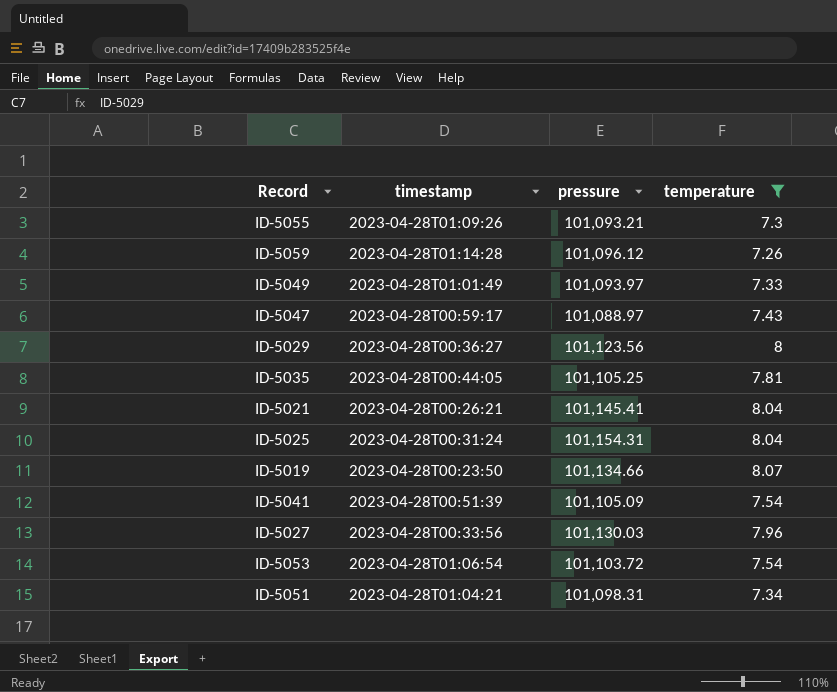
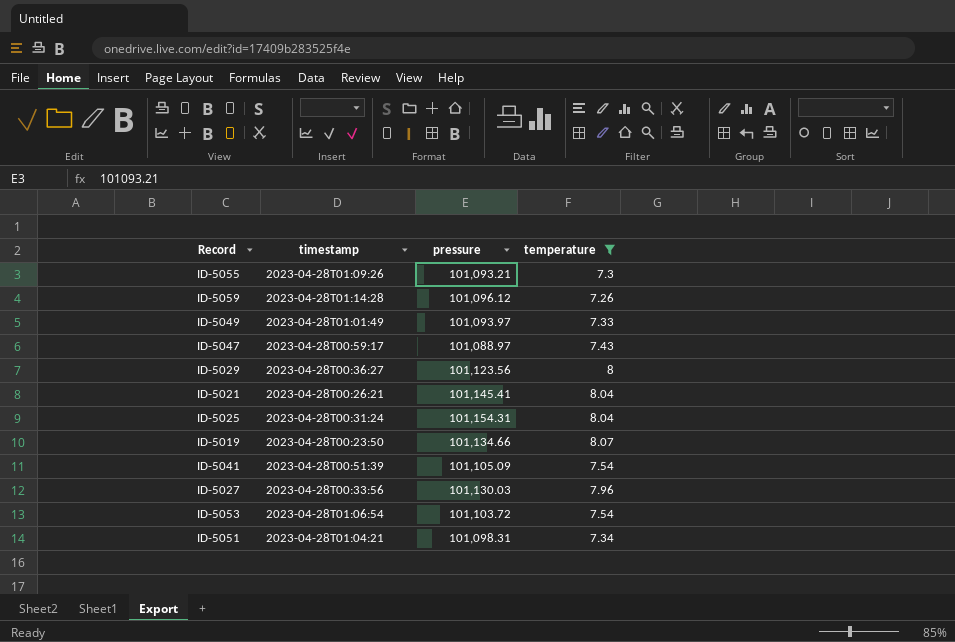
row ID-5035: 2023-04-28T00:44:05 | 101,105.25 | 7.81 -> none

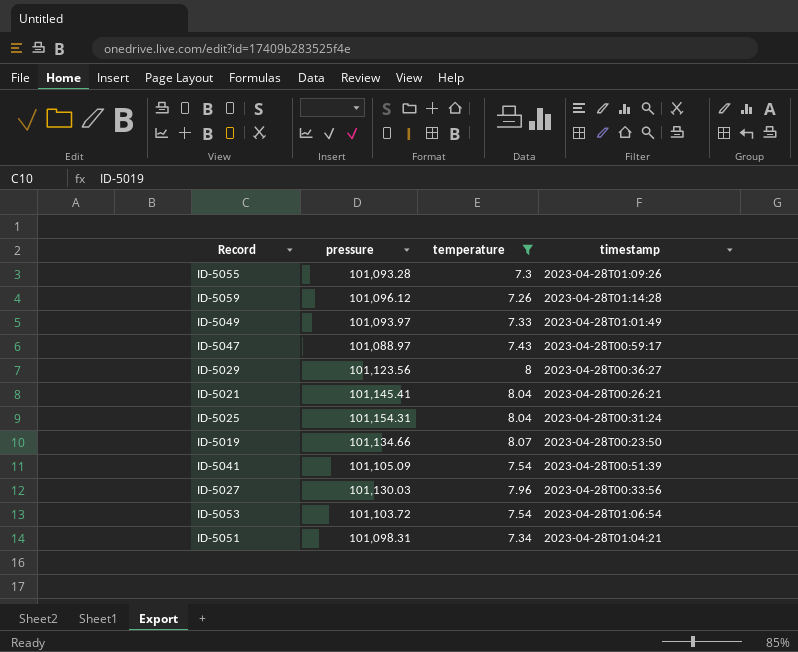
column timestamp | position: 2 -> 4
ID-5055 | pressure: 101,093.21 -> 101,093.28

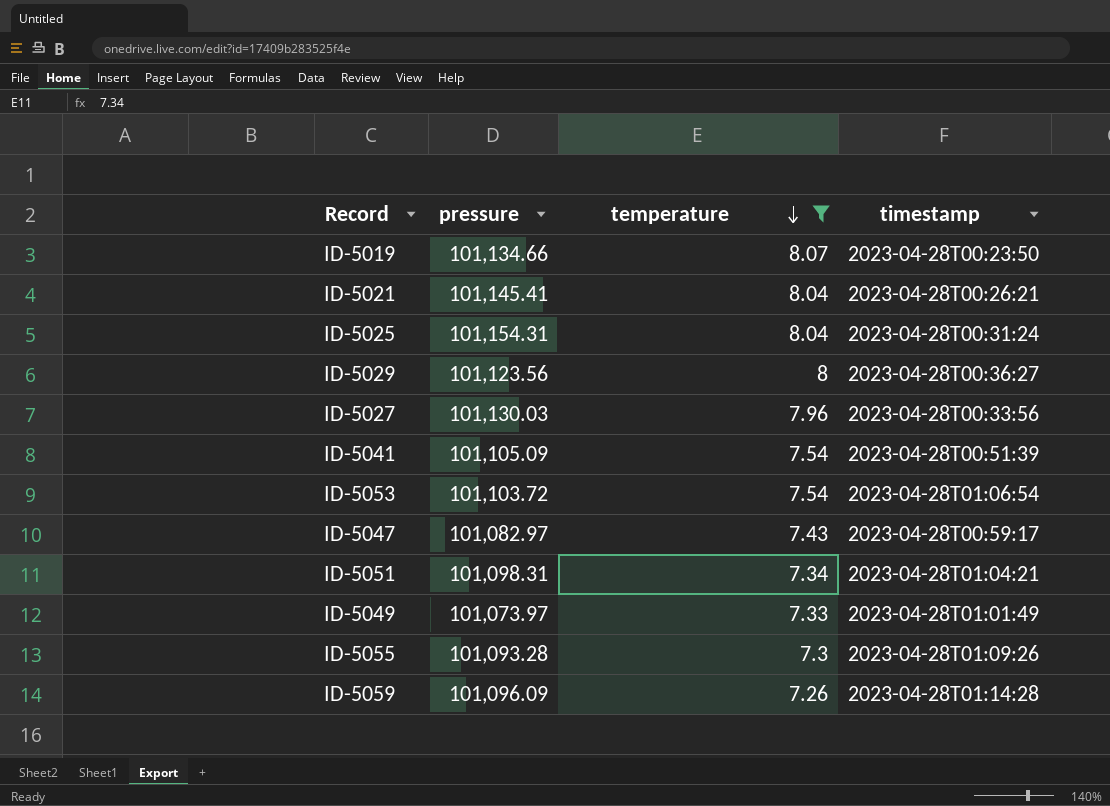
row order: none -> temperature descending
ID-5047 | pressure: 101,088.97 -> 101,082.97
ID-5049 | pressure: 101,093.97 -> 101,073.97
ID-5059 | pressure: 101,096.12 -> 101,096.09

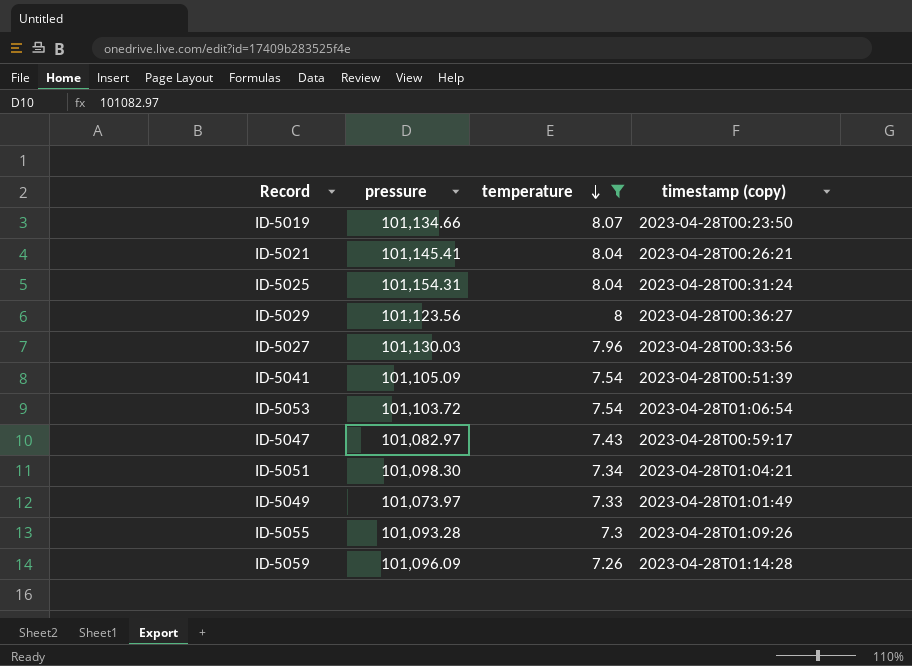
column name: timestamp -> timestamp (copy)
ID-5051 | pressure: 101,098.31 -> 101,098.30

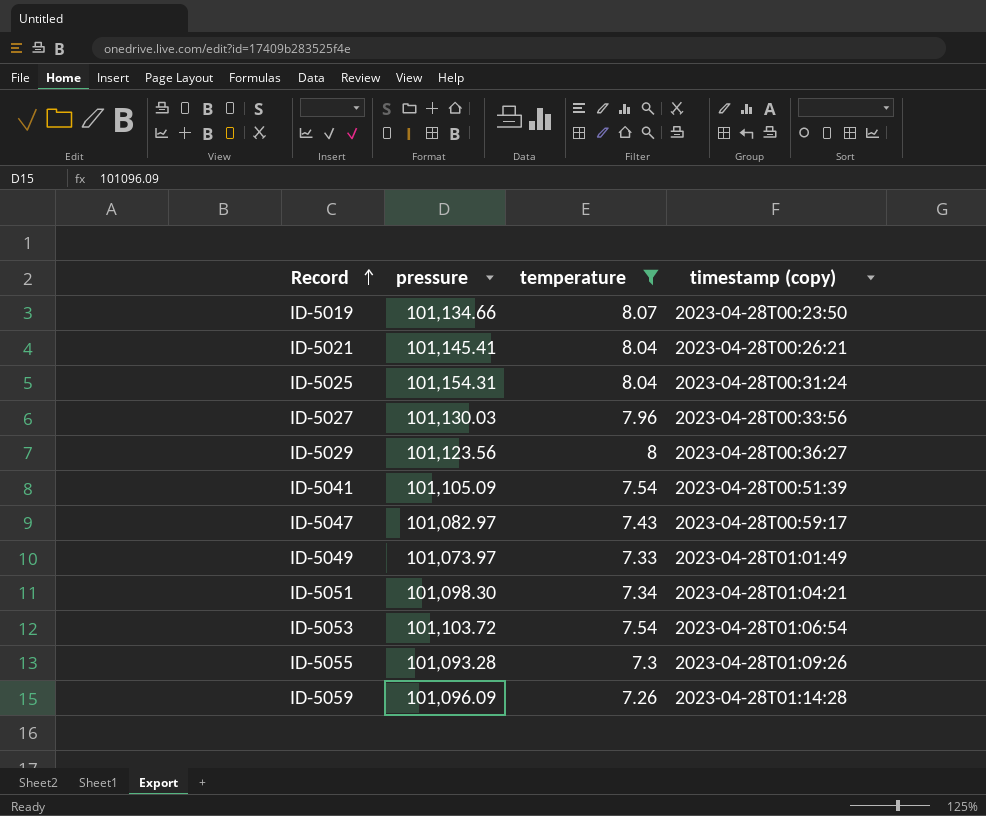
row order: temperature descending -> Record ascending

